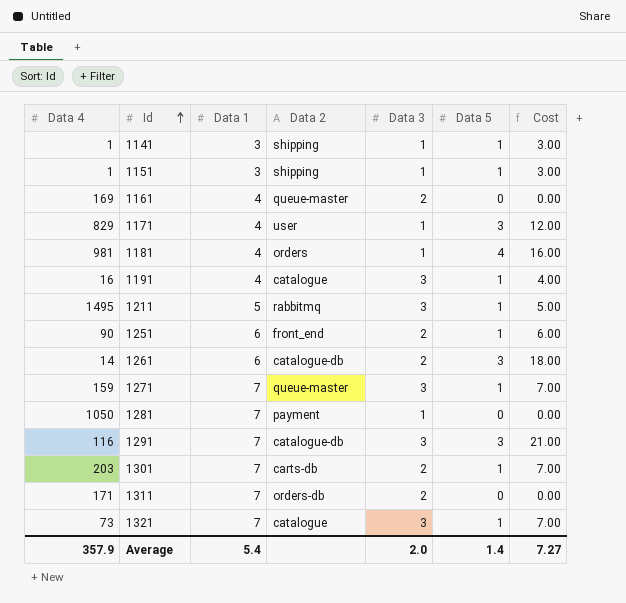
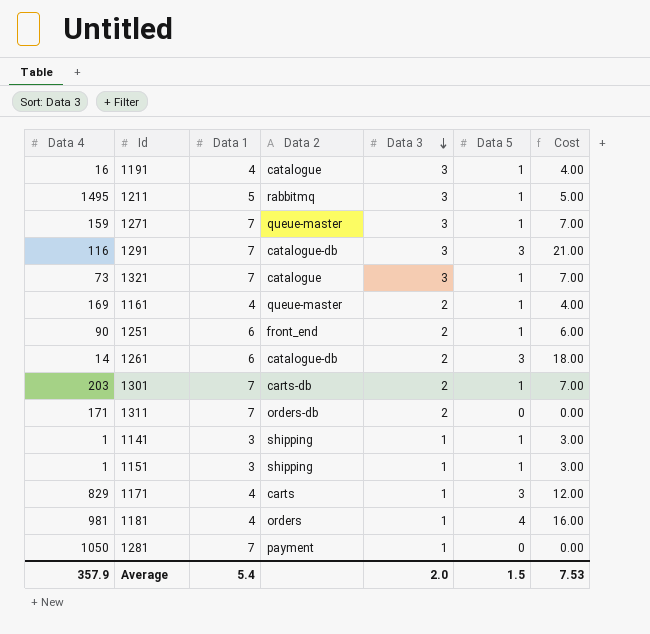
row order: Id ascending -> Data 3 descending
1161 | Data 5: 0 -> 1
1161 | Cost: 0.00 -> 4.00
1171 | Data 2: user -> carts
Average | Data 5: 1.4 -> 1.5
Average | Cost: 7.27 -> 7.53

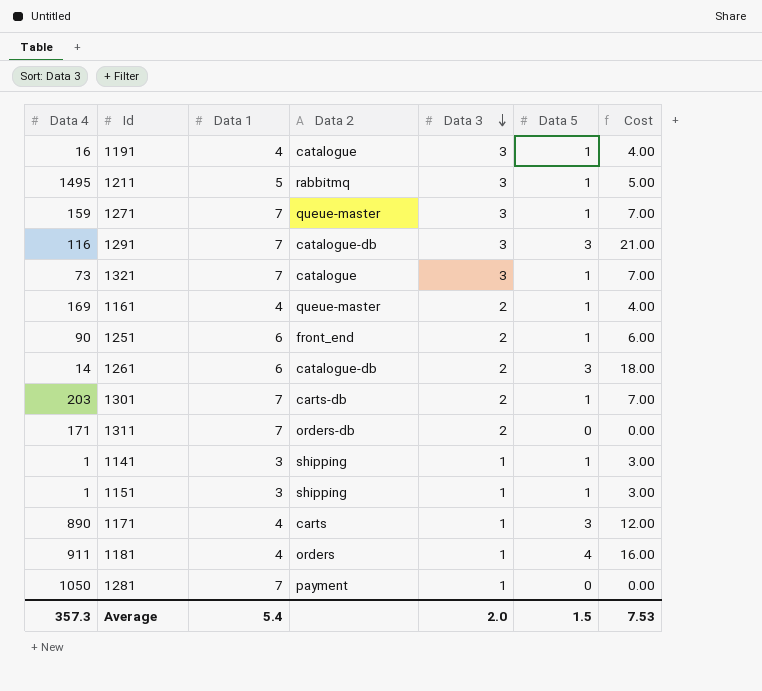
1171 | Data 4: 829 -> 890
1181 | Data 4: 981 -> 911
Average | Data 4: 357.9 -> 357.3

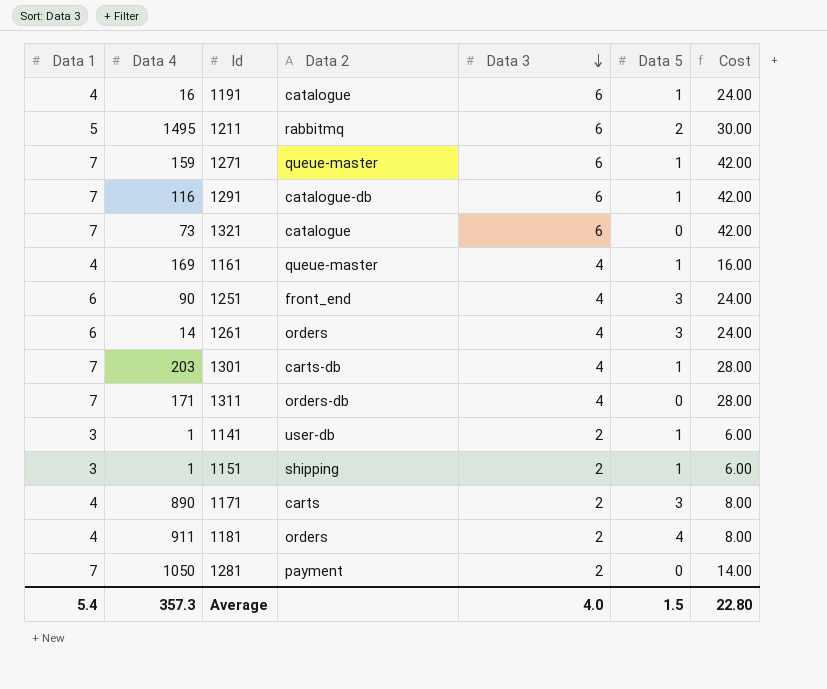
column Data 1 | position: 3 -> 1
column Cost | formula: [Data 1] * [Data 5] -> [Data 1] * [Data 3]
1191 | Data 3: 3 -> 6
1211 | Data 3: 3 -> 6
1211 | Data 5: 1 -> 2
1271 | Data 3: 3 -> 6
1291 | Data 3: 3 -> 6
1291 | Data 5: 3 -> 1
1321 | Data 3: 3 -> 6
1321 | Data 5: 1 -> 0
1161 | Data 3: 2 -> 4
1251 | Data 3: 2 -> 4
1251 | Data 5: 1 -> 3
1261 | Data 2: catalogue-db -> orders
1261 | Data 3: 2 -> 4
1301 | Data 3: 2 -> 4
1311 | Data 3: 2 -> 4
1141 | Data 2: shipping -> user-db
1141 | Data 3: 1 -> 2
1151 | Data 3: 1 -> 2
1171 | Data 3: 1 -> 2
1181 | Data 3: 1 -> 2
1281 | Data 3: 1 -> 2
Average | Data 3: 2.0 -> 4.0
Average | Cost: 7.53 -> 22.80

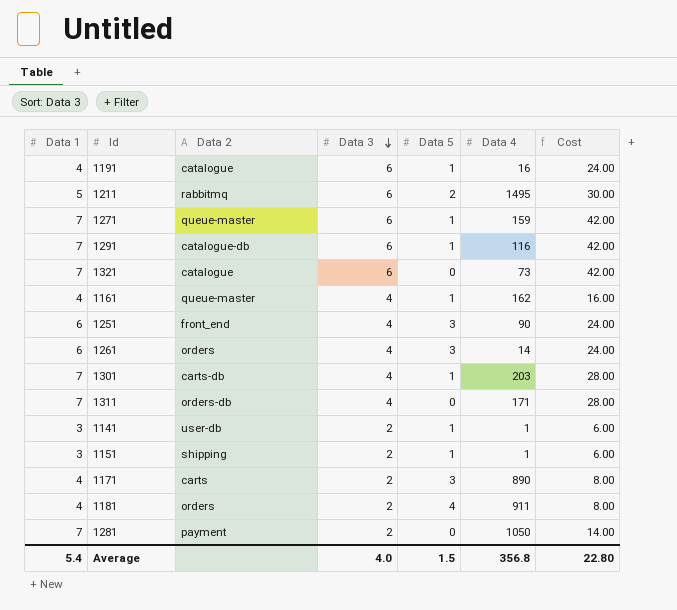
column Data 4 | position: 2 -> 6
1161 | Data 4: 169 -> 162
Average | Data 4: 357.3 -> 356.8

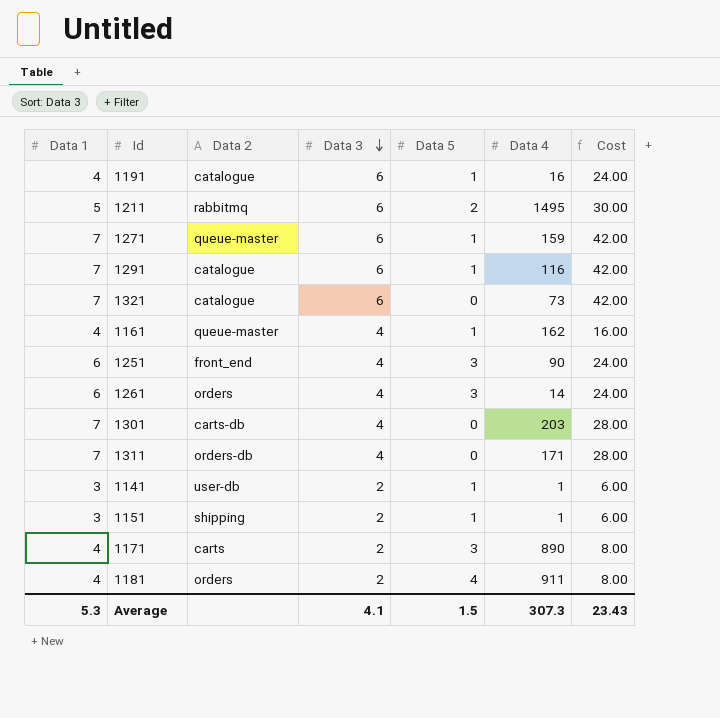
row 1281: 7 | payment | 2 | 0 | 1050 | 14.00 -> none
1291 | Data 2: catalogue-db -> catalogue
1301 | Data 5: 1 -> 0
Average | Data 1: 5.4 -> 5.3
Average | Data 3: 4.0 -> 4.1
Average | Data 4: 356.8 -> 307.3
Average | Cost: 22.80 -> 23.43

